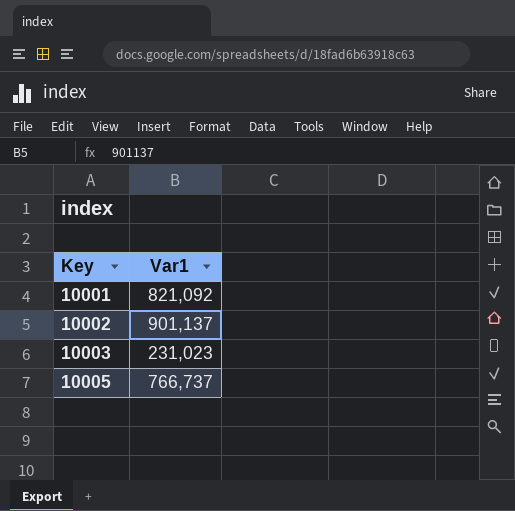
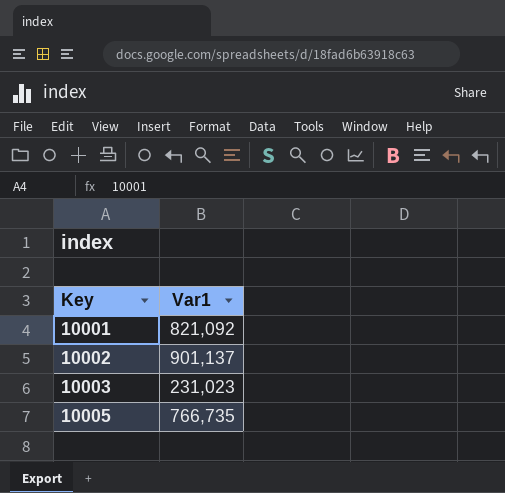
10005 | Var1: 766,737 -> 766,735

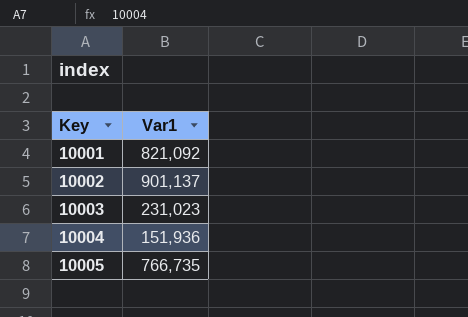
row 10004: none -> 151,936

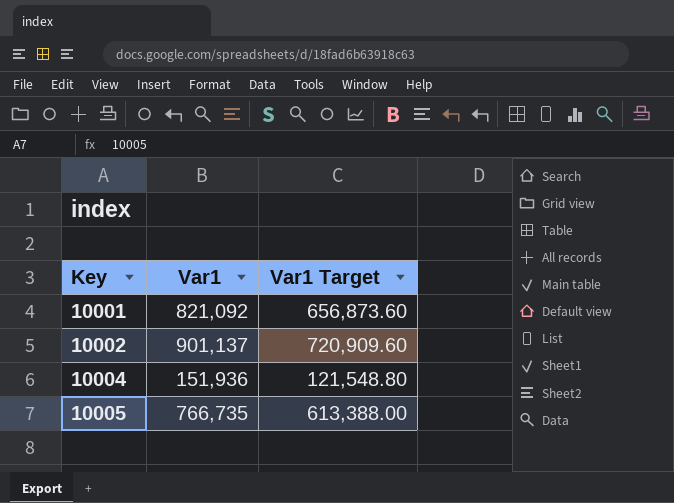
column Var1 Target | formula: none -> [Var1] * 0.8
row 10003: 231,023 -> none

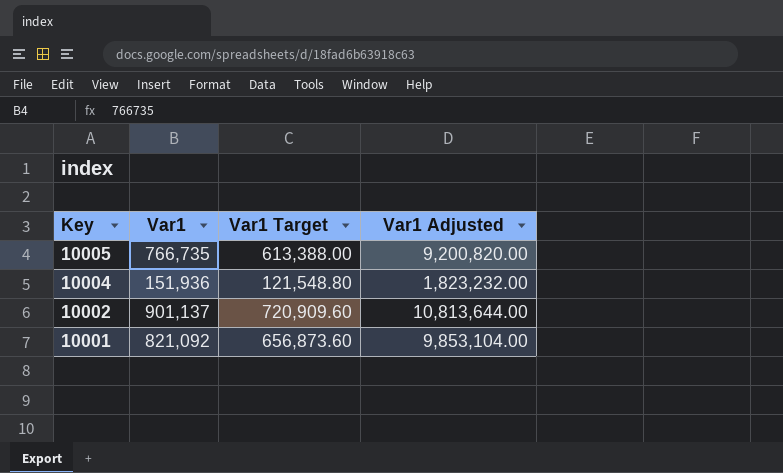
row order: Key ascending -> Key descending
column Var1 Adjusted | formula: none -> [Var1] * 12

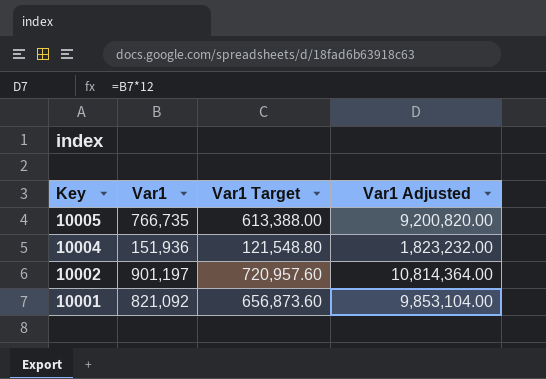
10002 | Var1: 901,137 -> 901,197
10002 | Var1 Target: 720,909.60 -> 720,957.60
10002 | Var1 Adjusted: 10,813,644.00 -> 10,814,364.00

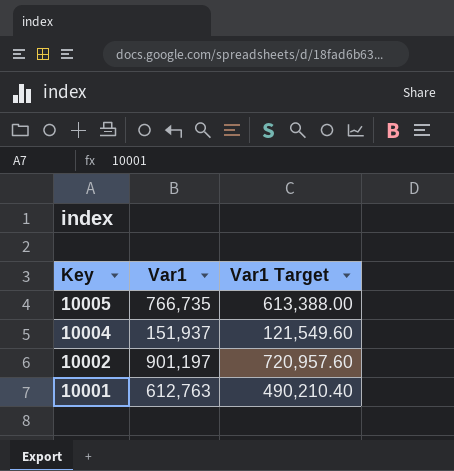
column Var1 Adjusted | formula: [Var1] * 12 -> none
10004 | Var1: 151,936 -> 151,937
10004 | Var1 Target: 121,548.80 -> 121,549.60
10001 | Var1: 821,092 -> 612,763
10001 | Var1 Target: 656,873.60 -> 490,210.40

